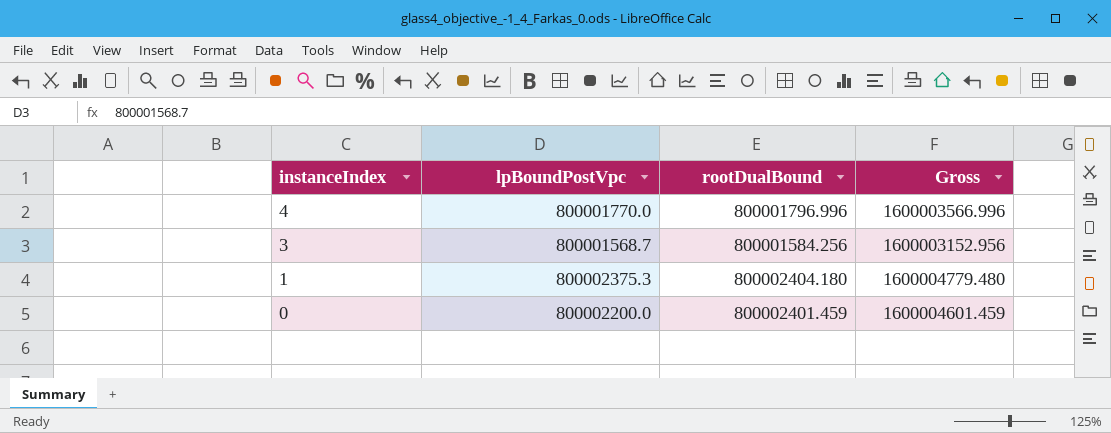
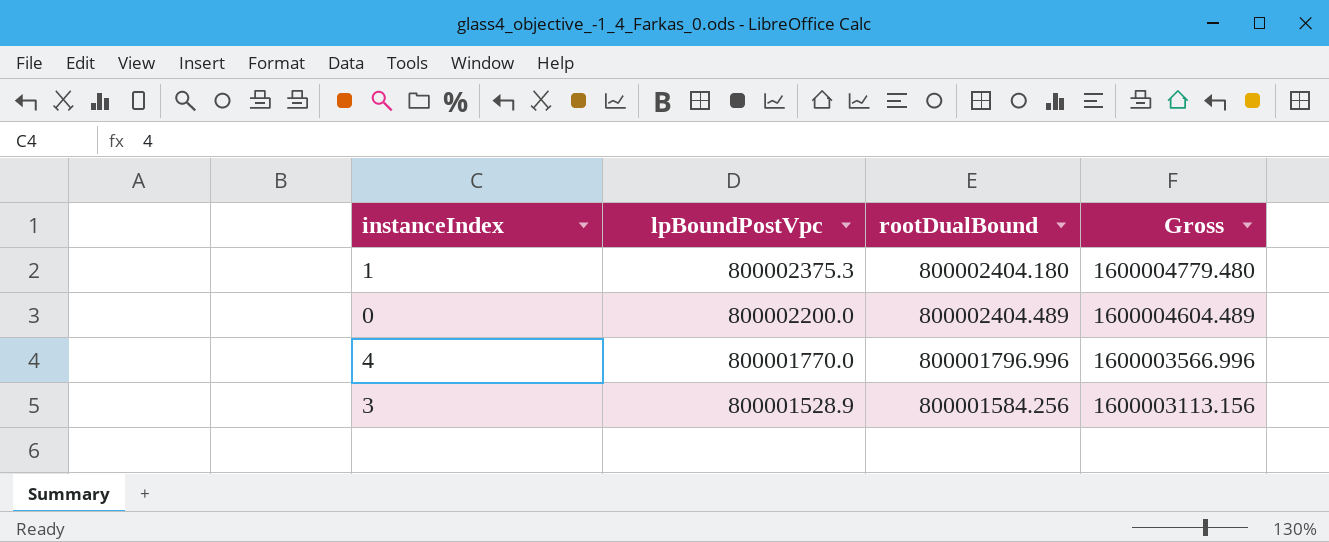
row order: instanceIndex descending -> lpBoundPostVpc descending
0 | rootDualBound: 800002401.459 -> 800002404.489
0 | Gross: 1600004601.459 -> 1600004604.489
3 | lpBoundPostVpc: 800001568.7 -> 800001528.9
3 | Gross: 1600003152.956 -> 1600003113.156

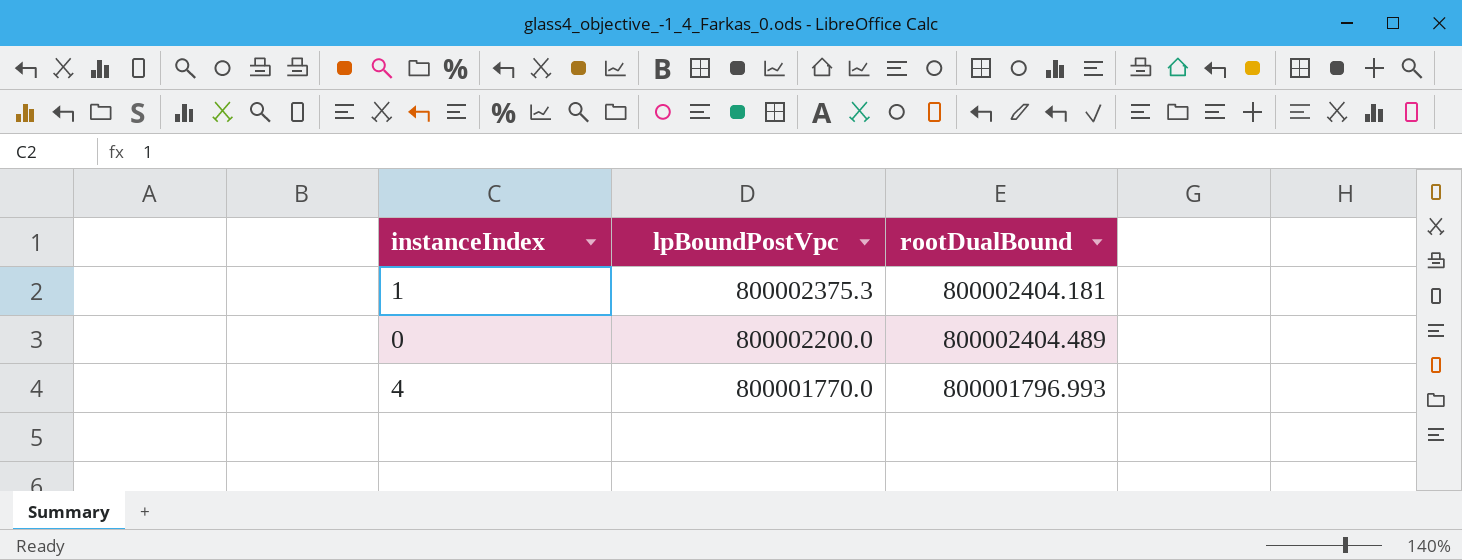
column Gross | formula: [lpBoundPostVpc] + [rootDualBound] -> none
row 3: 800001528.9 | 800001584.256 | 1600003113.156 -> none
1 | rootDualBound: 800002404.180 -> 800002404.181
4 | rootDualBound: 800001796.996 -> 800001796.993

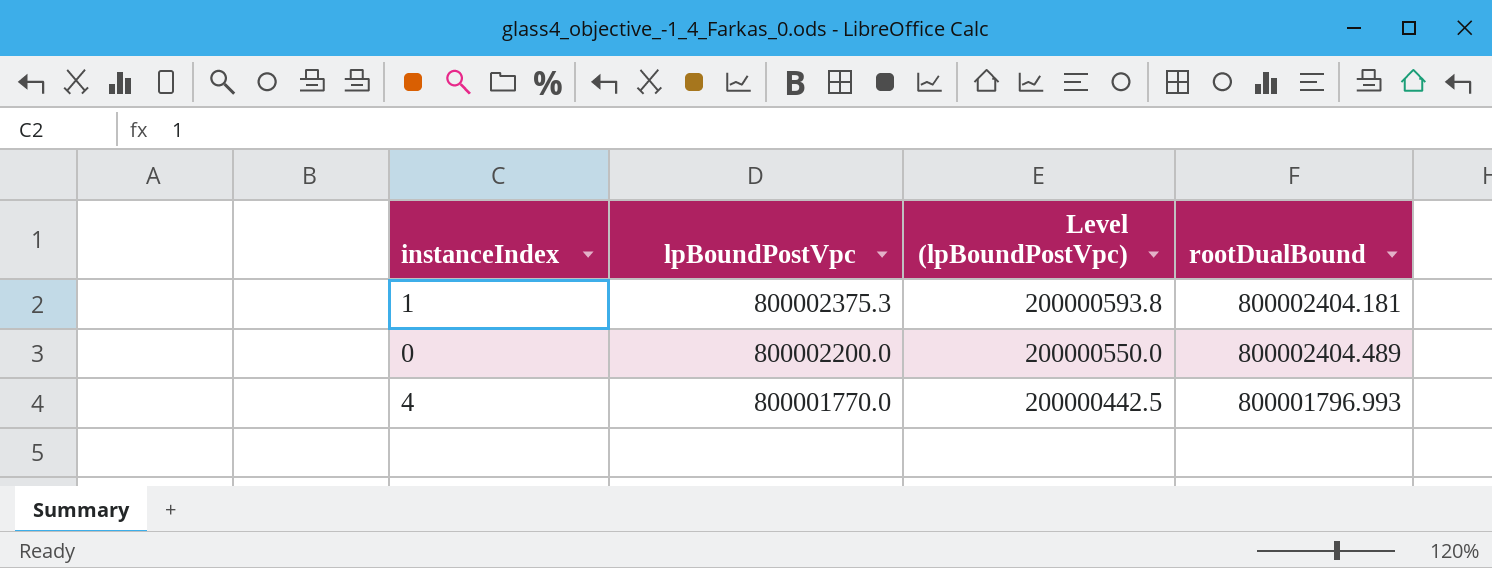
column Level (lpBoundPostVpc) | formula: none -> [lpBoundPostVpc] * 0.25

